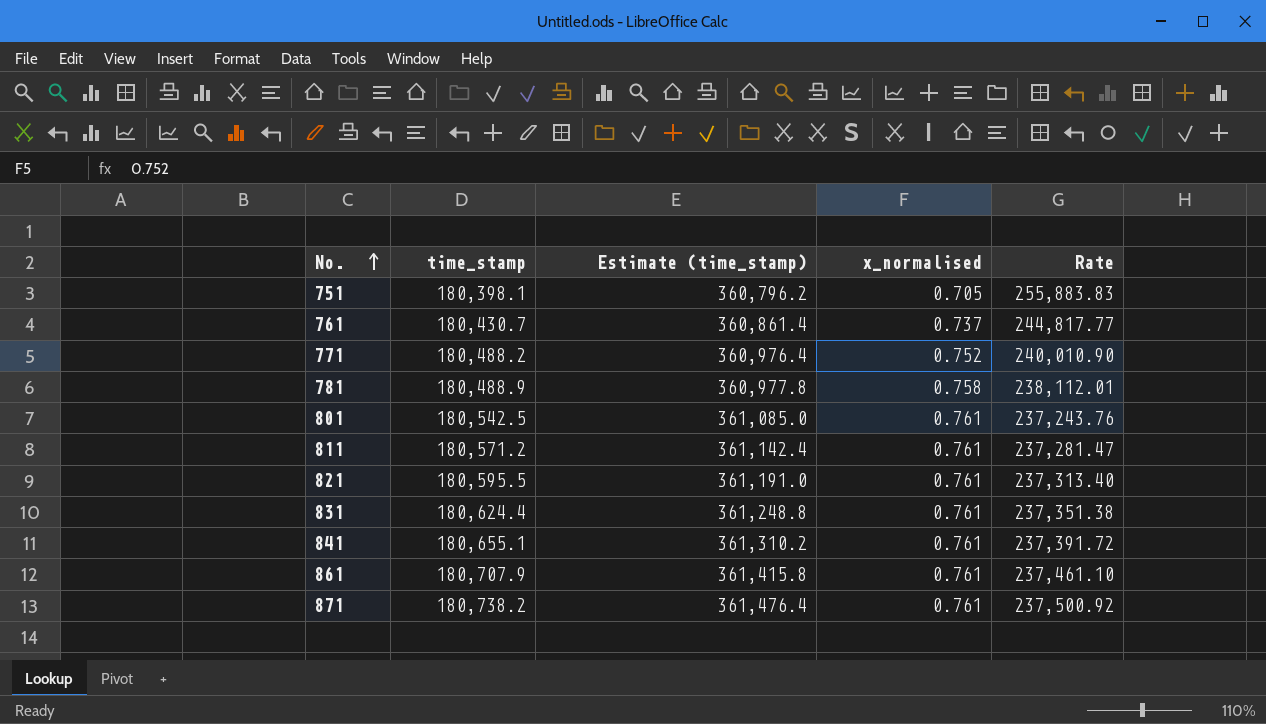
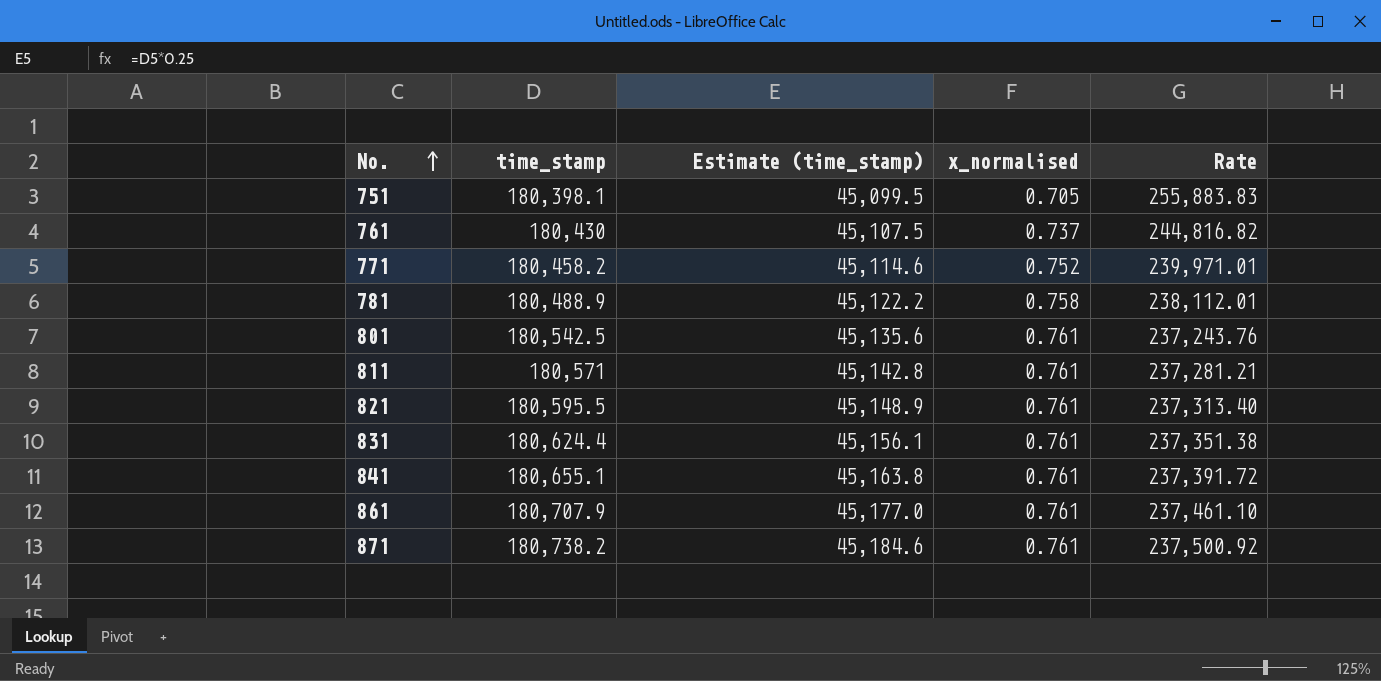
column Estimate (time_stamp) | formula: [time_stamp] * 2 -> [time_stamp] * 0.25
761 | time_stamp: 180,430.7 -> 180,430
761 | Rate: 244,817.77 -> 244,816.82
771 | time_stamp: 180,488.2 -> 180,458.2
771 | Rate: 240,010.90 -> 239,971.01
811 | time_stamp: 180,571.2 -> 180,571
811 | Rate: 237,281.47 -> 237,281.21

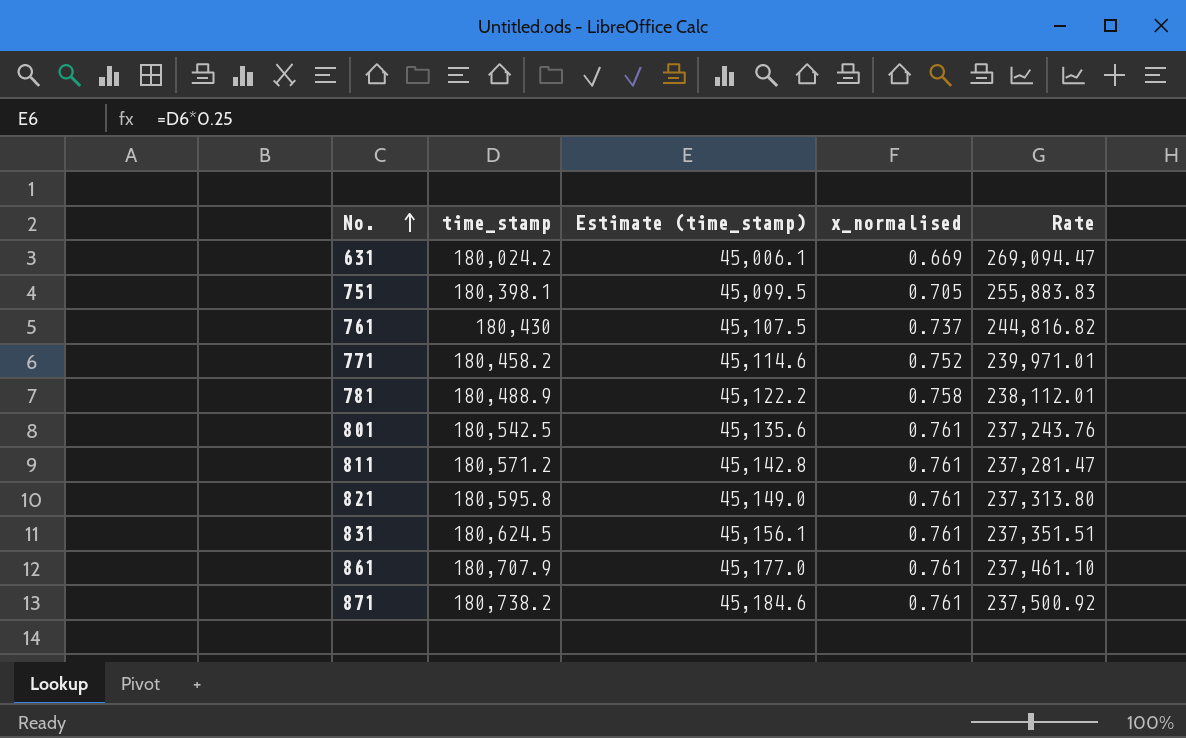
row 841: 180,655.1 | 45,163.8 | 0.761 | 237,391.72 -> none
row 631: none -> 180,024.2 | 45,006.1 | 0.669 | 269,094.47
811 | time_stamp: 180,571 -> 180,571.2
811 | Rate: 237,281.21 -> 237,281.47
821 | time_stamp: 180,595.5 -> 180,595.8
821 | Estimate (time_stamp): 45,148.9 -> 45,149.0
821 | Rate: 237,313.40 -> 237,313.80
831 | time_stamp: 180,624.4 -> 180,624.5
831 | Rate: 237,351.38 -> 237,351.51

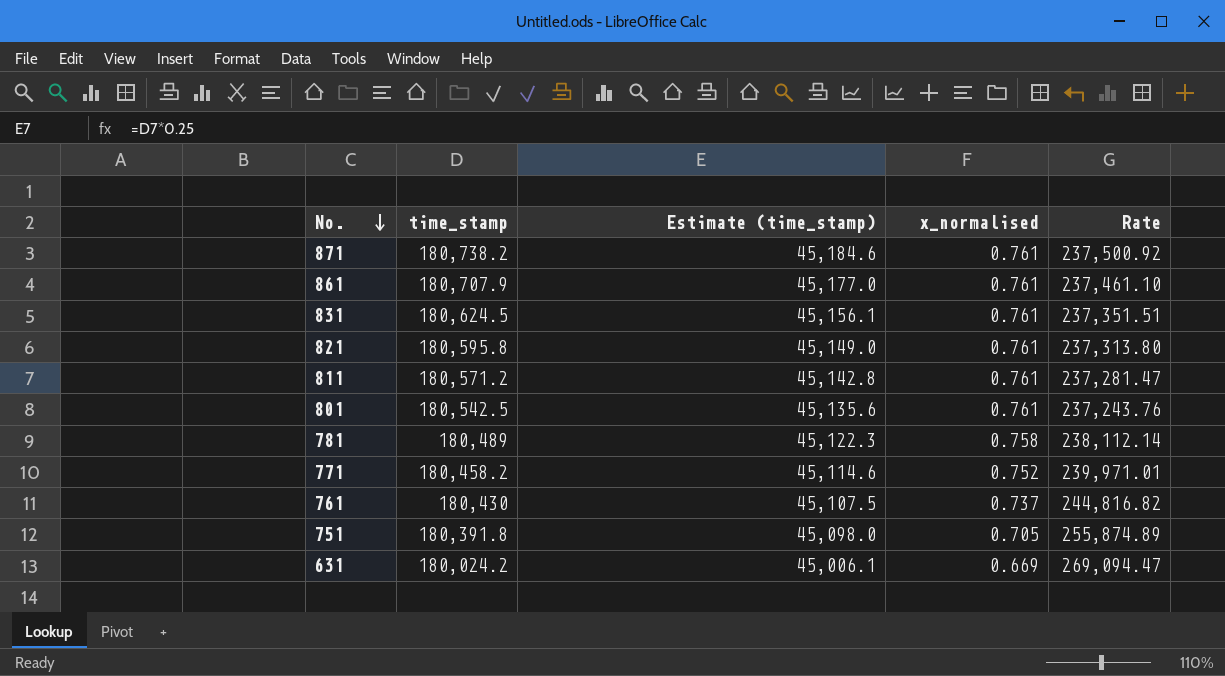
row order: No. ascending -> No. descending
781 | time_stamp: 180,488.9 -> 180,489
781 | Estimate (time_stamp): 45,122.2 -> 45,122.3
781 | Rate: 238,112.01 -> 238,112.14
751 | time_stamp: 180,398.1 -> 180,391.8
751 | Estimate (time_stamp): 45,099.5 -> 45,098.0
751 | Rate: 255,883.83 -> 255,874.89

